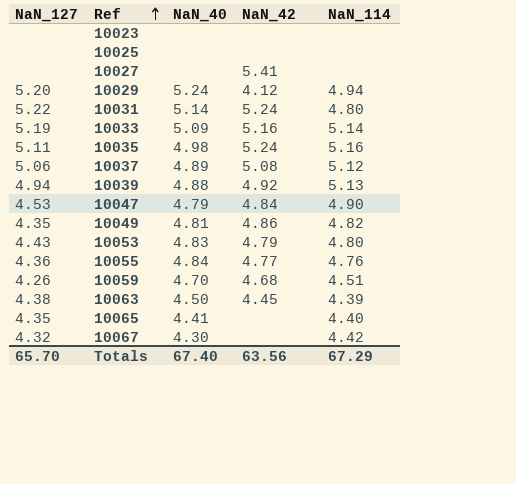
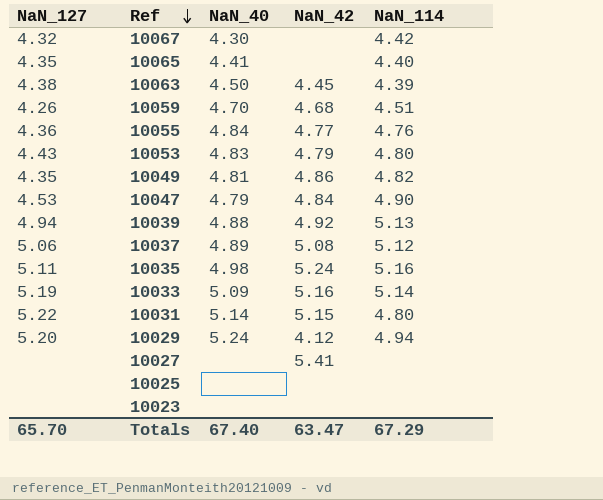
row order: Ref ascending -> Ref descending
10031 | NaN_42: 5.24 -> 5.15
Totals | NaN_42: 63.56 -> 63.47

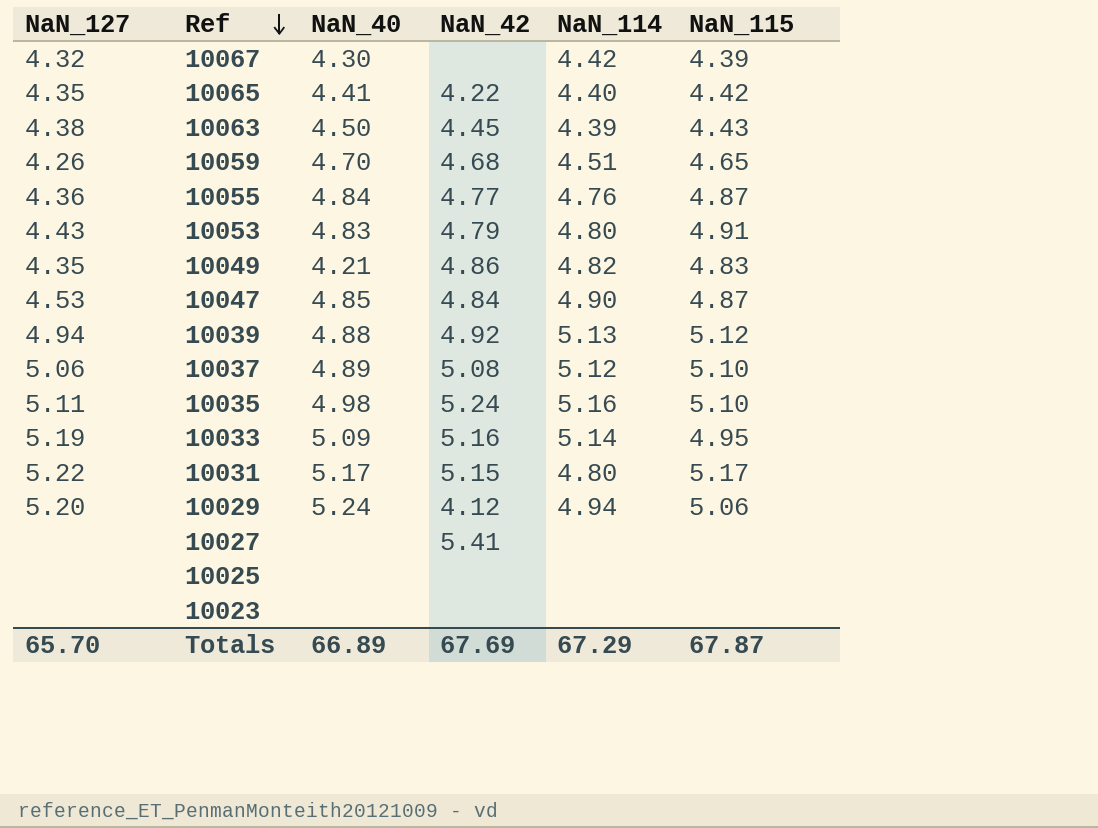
column NaN_115 | position: none -> 6
10065 | NaN_42: none -> 4.22
10049 | NaN_40: 4.81 -> 4.21
10047 | NaN_40: 4.79 -> 4.85
10031 | NaN_40: 5.14 -> 5.17
Totals | NaN_40: 67.40 -> 66.89
Totals | NaN_42: 63.47 -> 67.69

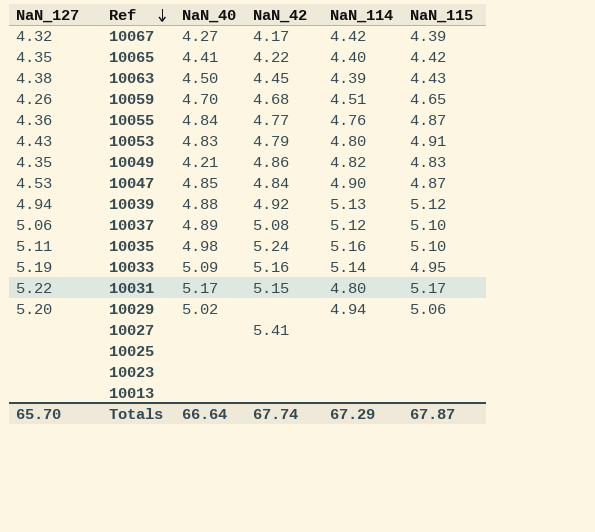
10067 | NaN_40: 4.30 -> 4.27
10067 | NaN_42: none -> 4.17
10029 | NaN_40: 5.24 -> 5.02
10029 | NaN_42: 4.12 -> none
row 10013: none -> none | none | none | none | none
Totals | NaN_40: 66.89 -> 66.64
Totals | NaN_42: 67.69 -> 67.74

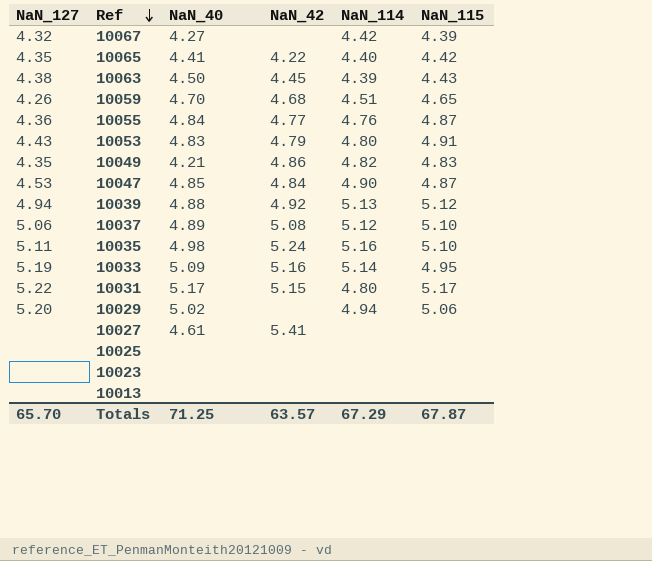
10067 | NaN_42: 4.17 -> none
10027 | NaN_40: none -> 4.61
Totals | NaN_40: 66.64 -> 71.25
Totals | NaN_42: 67.74 -> 63.57

